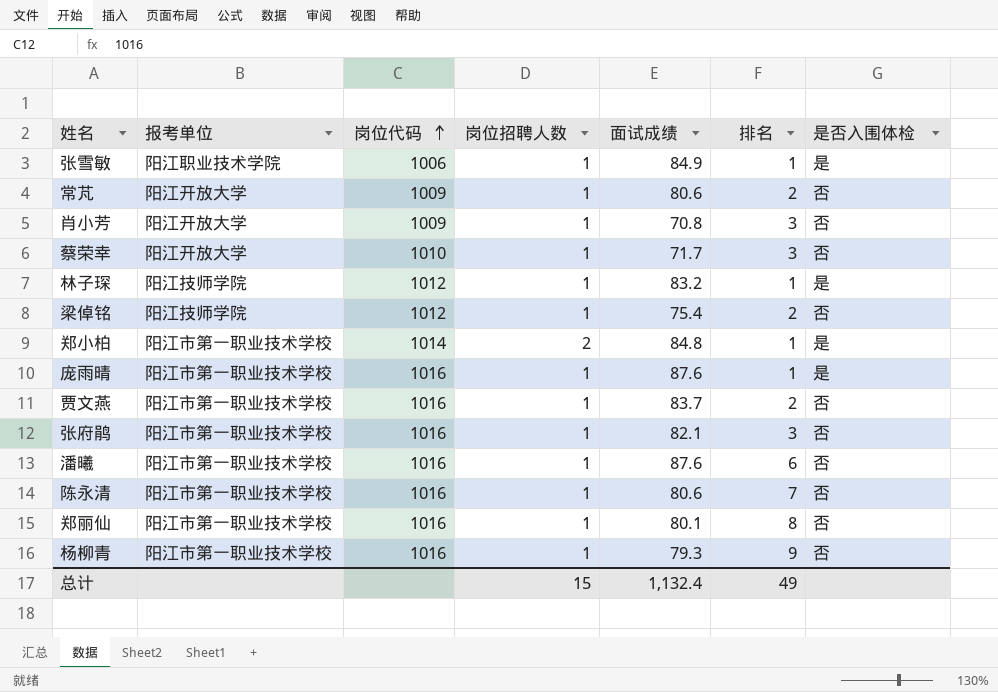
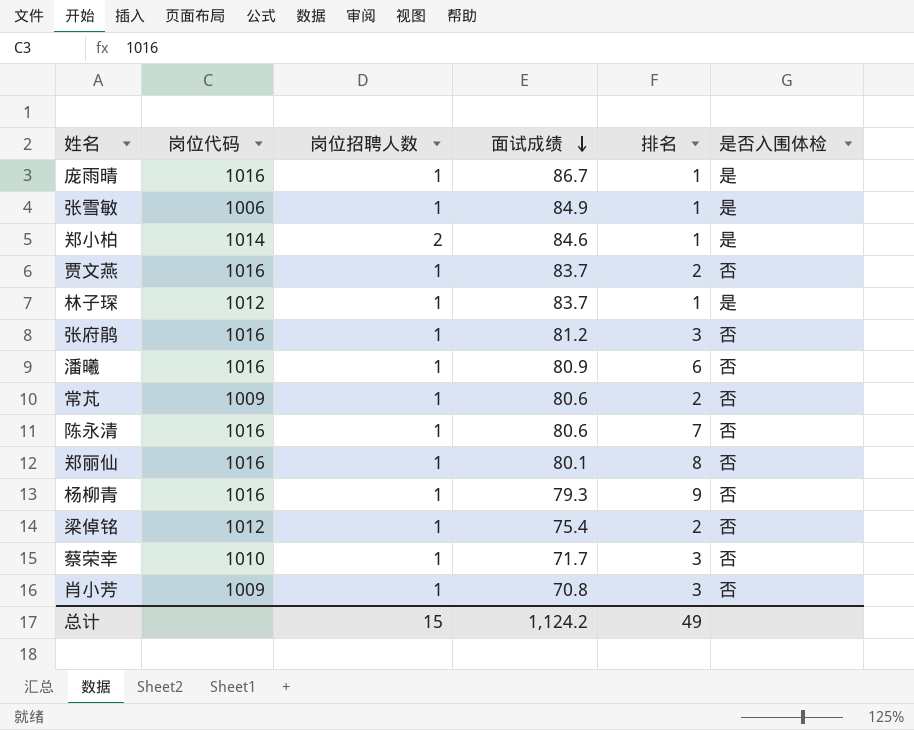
row order: 岗位代码 ascending -> 面试成绩 descending
column 报考单位 | position: 2 -> none
庞雨晴 | 面试成绩: 87.6 -> 86.7
郑小柏 | 面试成绩: 84.8 -> 84.6
林子琛 | 面试成绩: 83.2 -> 83.7
张府鹃 | 面试成绩: 82.1 -> 81.2
潘曦 | 面试成绩: 87.6 -> 80.9
总计 | 面试成绩: 1,132.4 -> 1,124.2

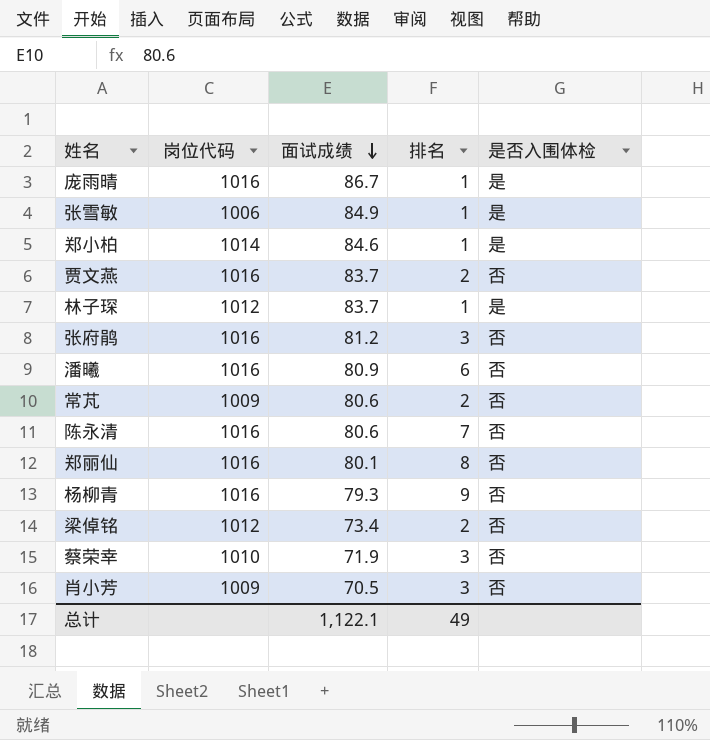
column 岗位招聘人数 | position: 3 -> none
梁倬铭 | 面试成绩: 75.4 -> 73.4
蔡荣幸 | 面试成绩: 71.7 -> 71.9
肖小芳 | 面试成绩: 70.8 -> 70.5
总计 | 面试成绩: 1,124.2 -> 1,122.1

